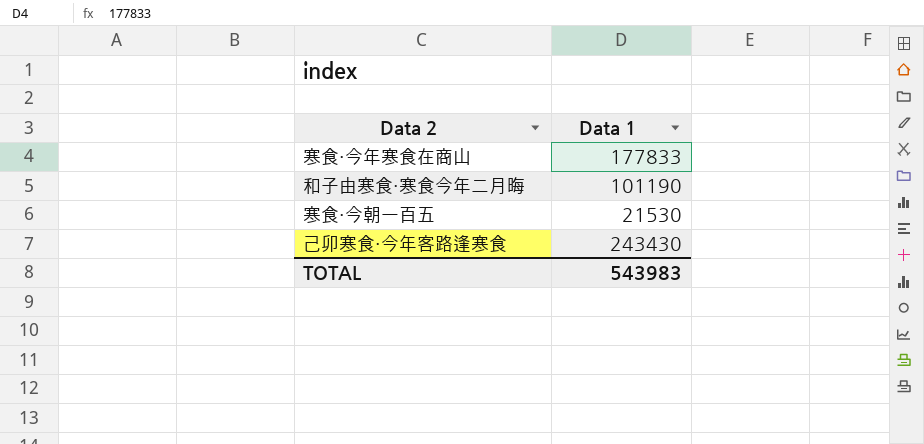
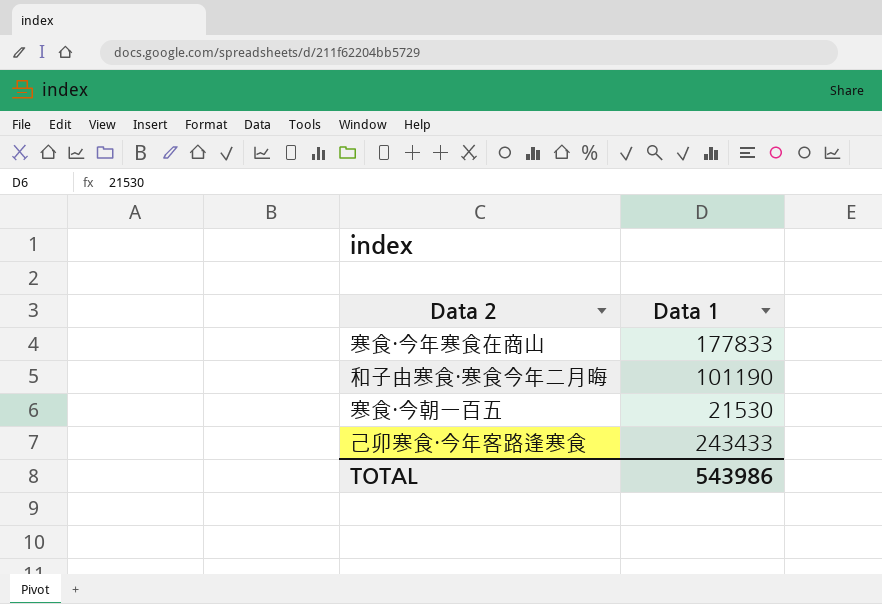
己卯寒食·今年客路逢寒食 | Data 1: 243430 -> 243433
TOTAL | Data 1: 543983 -> 543986

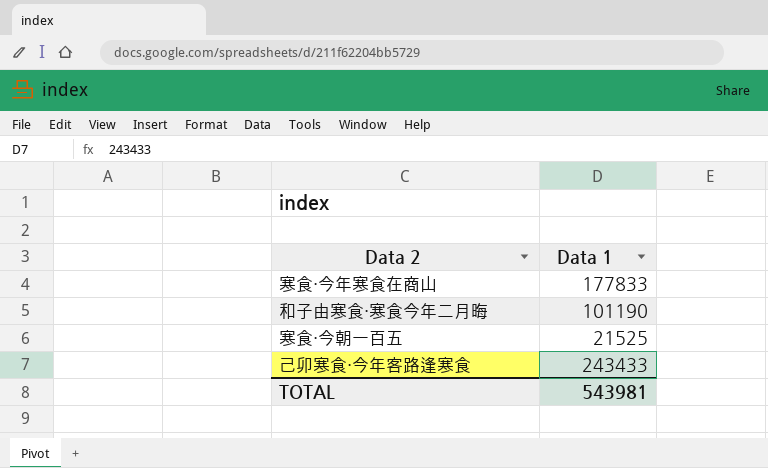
寒食·今朝一百五 | Data 1: 21530 -> 21525
TOTAL | Data 1: 543986 -> 543981

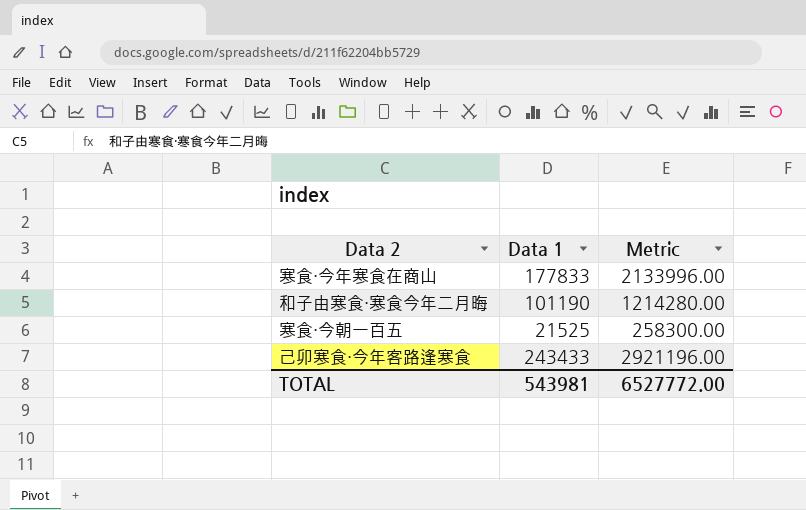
column Metric | formula: none -> [Data 1] * 12

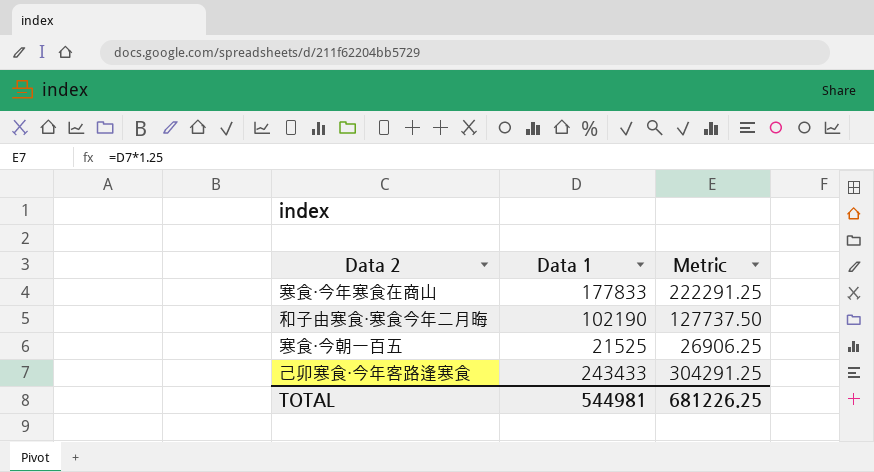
column Metric | formula: [Data 1] * 12 -> [Data 1] * 1.25
和子由寒食·寒食今年二月晦 | Data 1: 101190 -> 102190
TOTAL | Data 1: 543981 -> 544981
TOTAL | Metric: 6527772.00 -> 681226.25

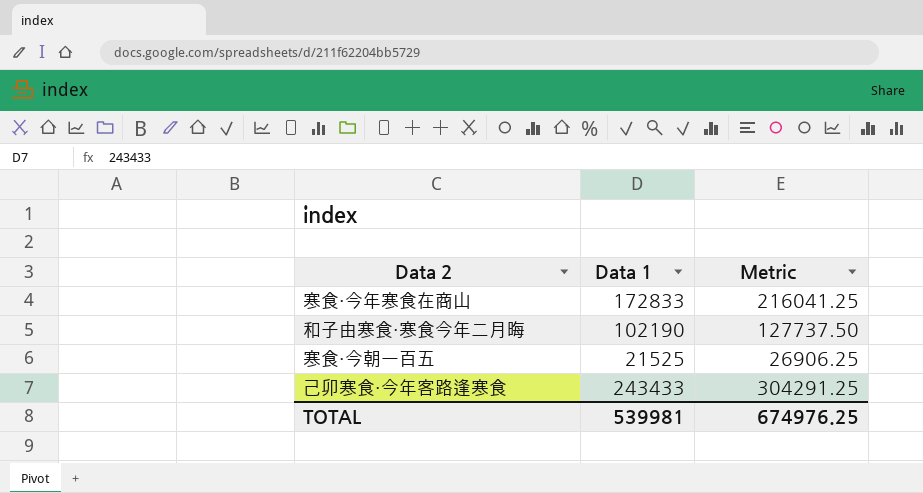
寒食·今年寒食在商山 | Data 1: 177833 -> 172833
寒食·今年寒食在商山 | Metric: 222291.25 -> 216041.25
TOTAL | Data 1: 544981 -> 539981
TOTAL | Metric: 681226.25 -> 674976.25

